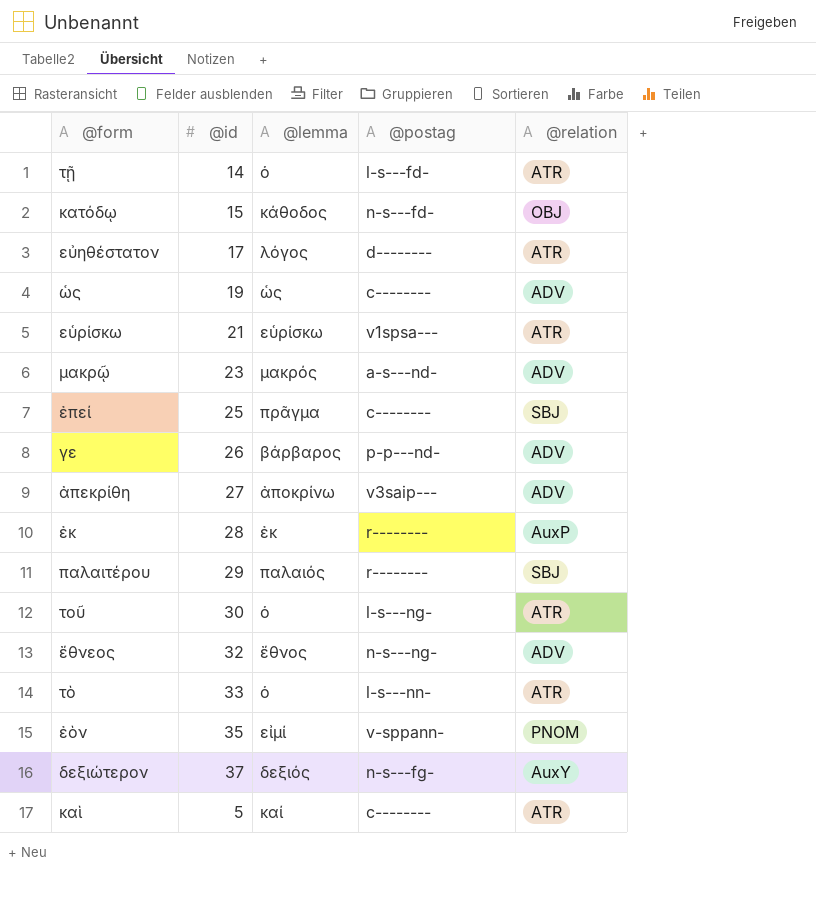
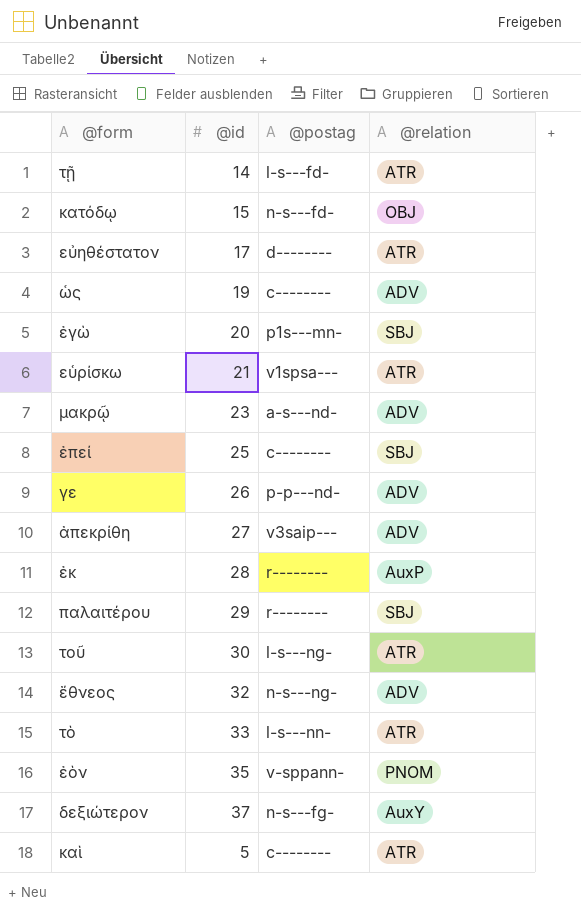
column @lemma | position: 3 -> none
row ἐγὼ: none -> 20 | p1s---mn- | SBJ

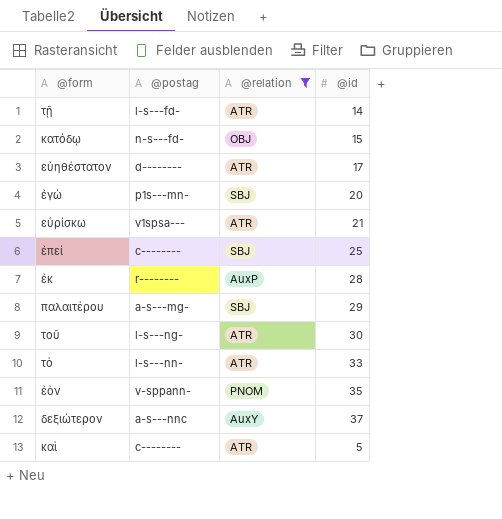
filter: none -> @relation != ADV
column @id | position: 2 -> 4
παλαιτέρου | @postag: r-------- -> a-s---mg-
δεξιώτερον | @postag: n-s---fg- -> a-s---nnc

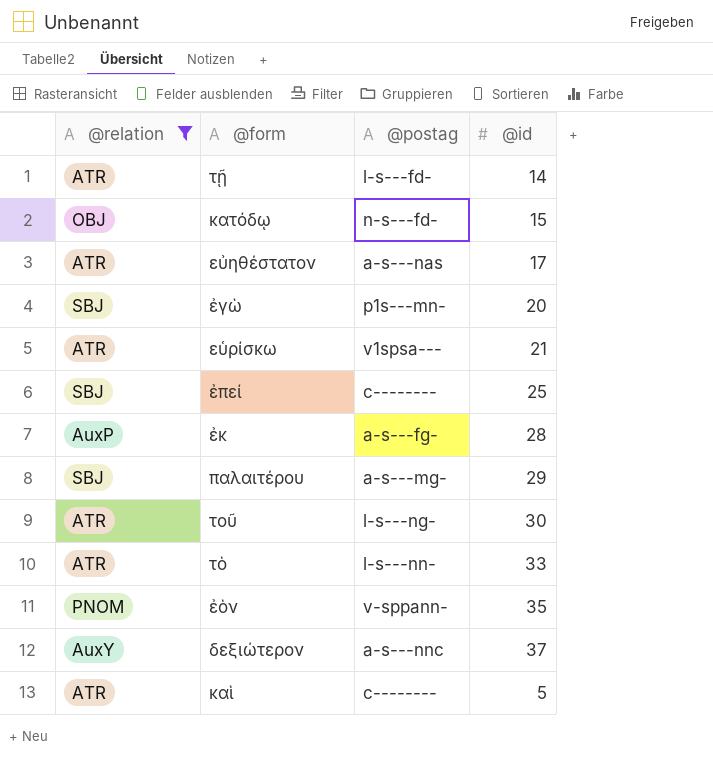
column @relation | position: 3 -> 1
εὐηθέστατον | @postag: d-------- -> a-s---nas
ἐκ | @postag: r-------- -> a-s---fg-

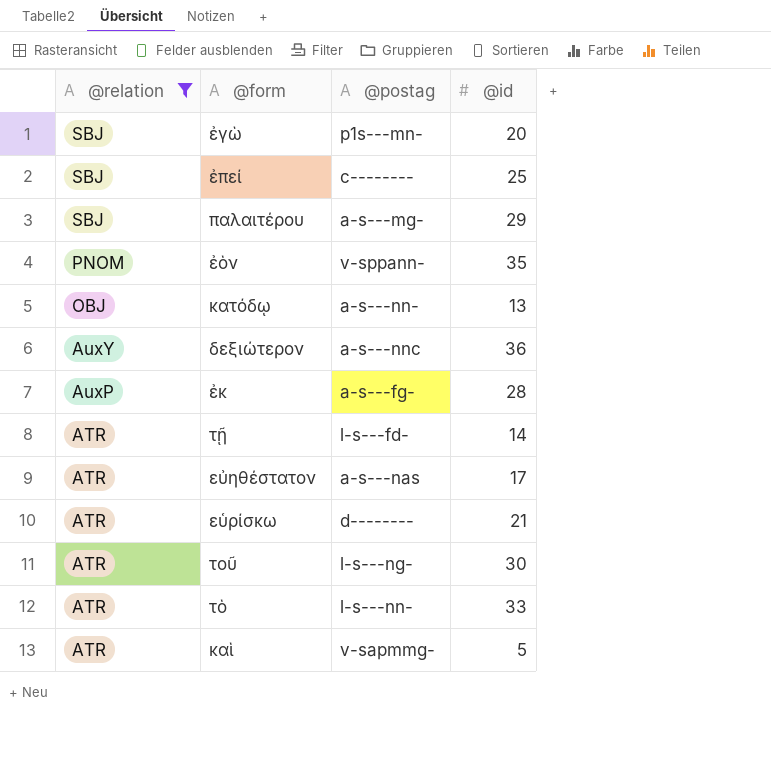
row order: none -> @relation descending
κατόδῳ | @postag: n-s---fd- -> a-s---nn-
κατόδῳ | @id: 15 -> 13
δεξιώτερον | @id: 37 -> 36
εὑρίσκω | @postag: v1spsa--- -> d--------
καὶ | @postag: c-------- -> v-sapmmg-

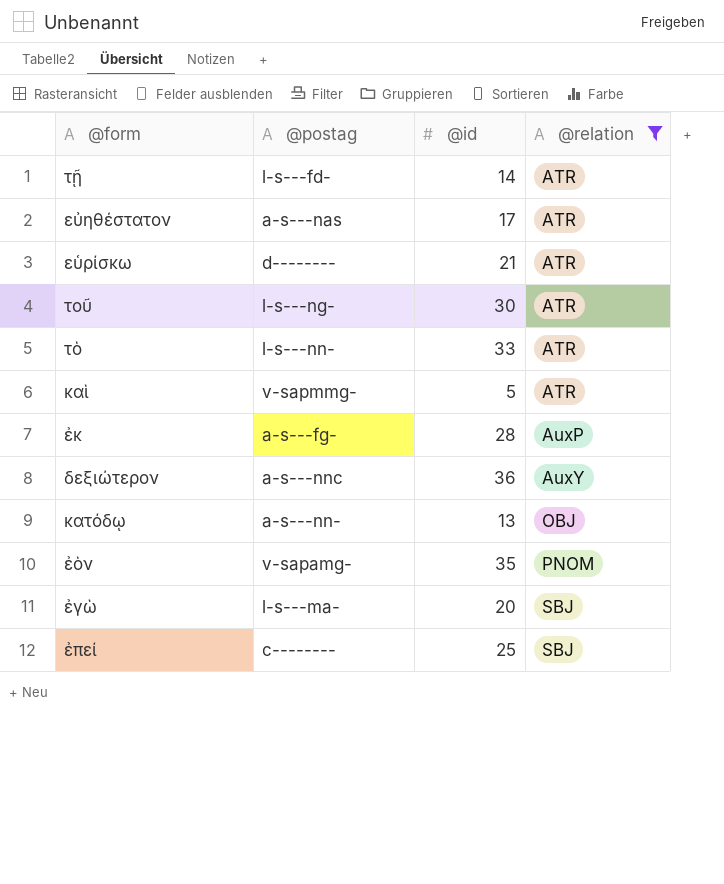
row order: @relation descending -> @relation ascending
column @relation | position: 1 -> 4
row παλαιτέρου: SBJ | a-s---mg- | 29 -> none
ἐὸν | @postag: v-sppann- -> v-sapamg-
ἐγὼ | @postag: p1s---mn- -> l-s---ma-

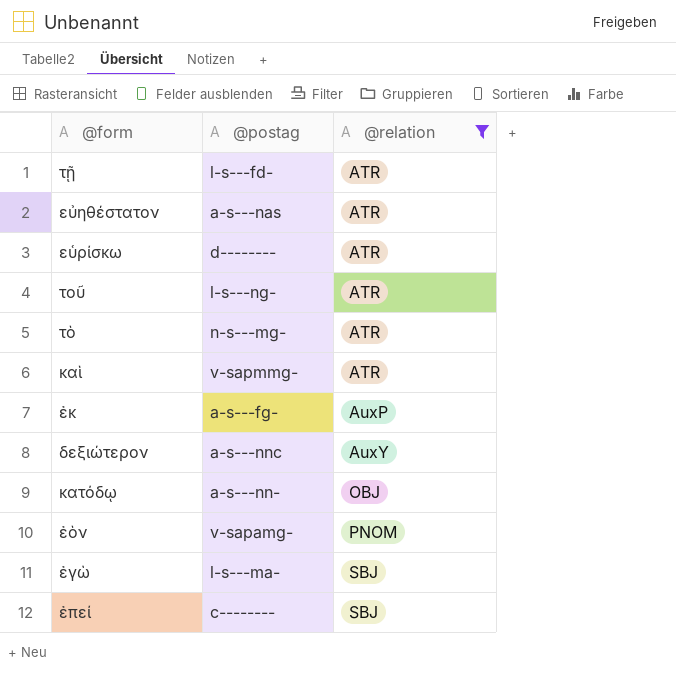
column @id | position: 3 -> none
τὸ | @postag: l-s---nn- -> n-s---mg-

